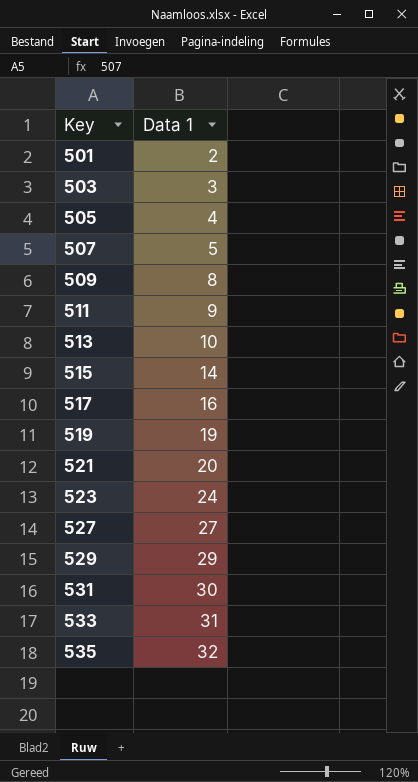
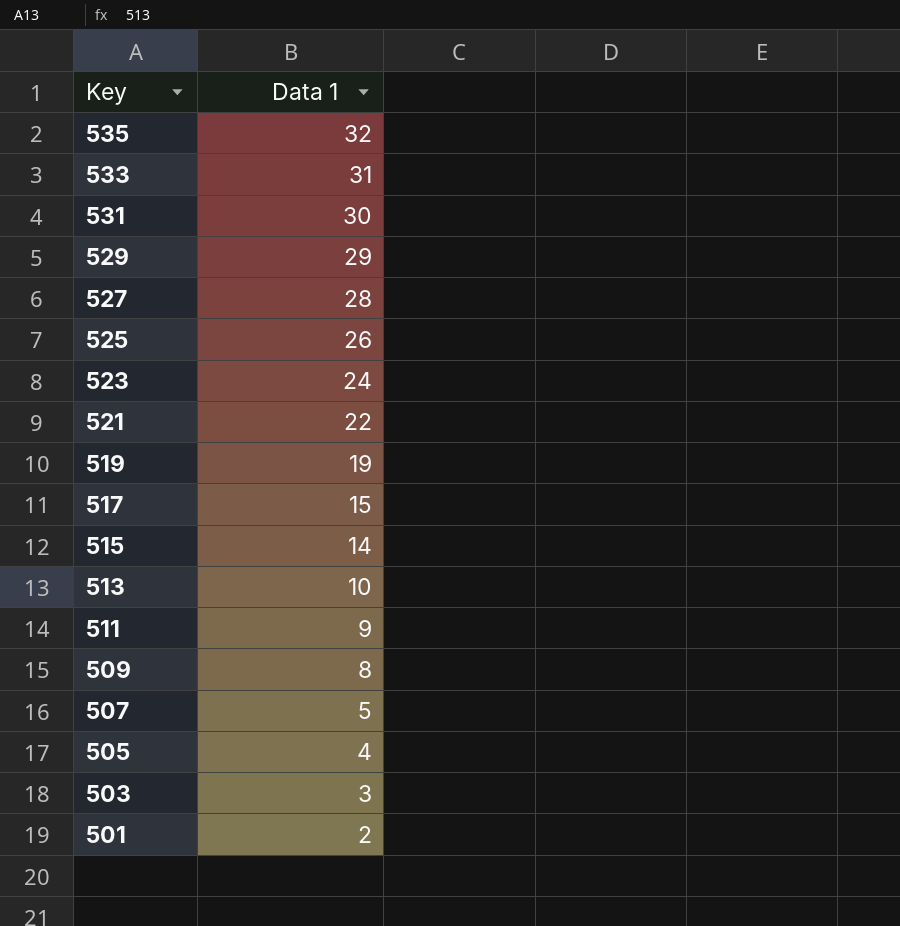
row order: Key ascending -> Key descending
527 | Data 1: 27 -> 28
row 525: none -> 26
521 | Data 1: 20 -> 22
517 | Data 1: 16 -> 15

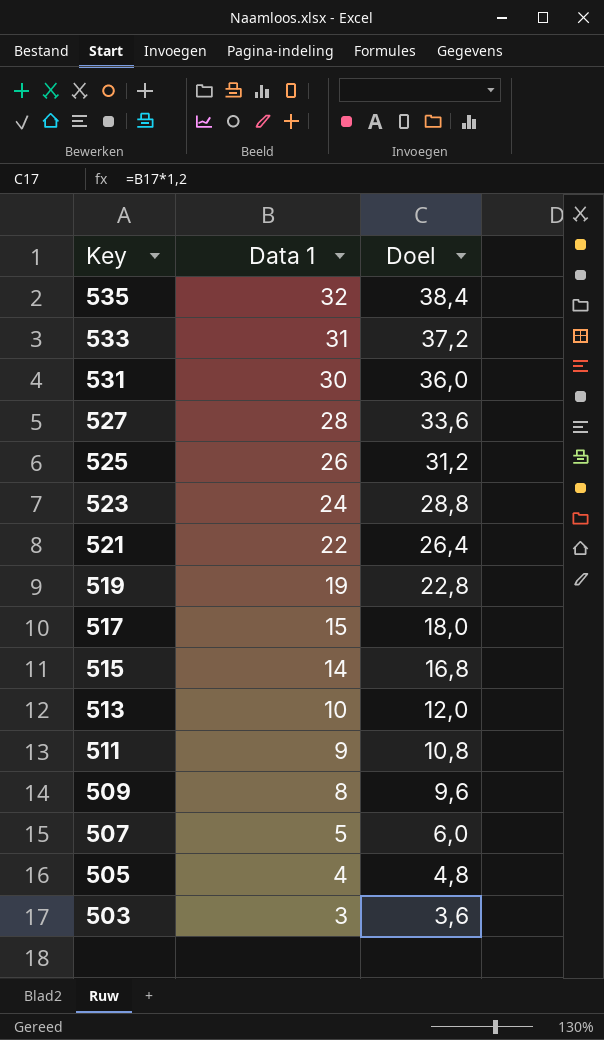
column Doel | formula: none -> [Data 1] * 1,2
row 529: 29 -> none
row 501: 2 -> none

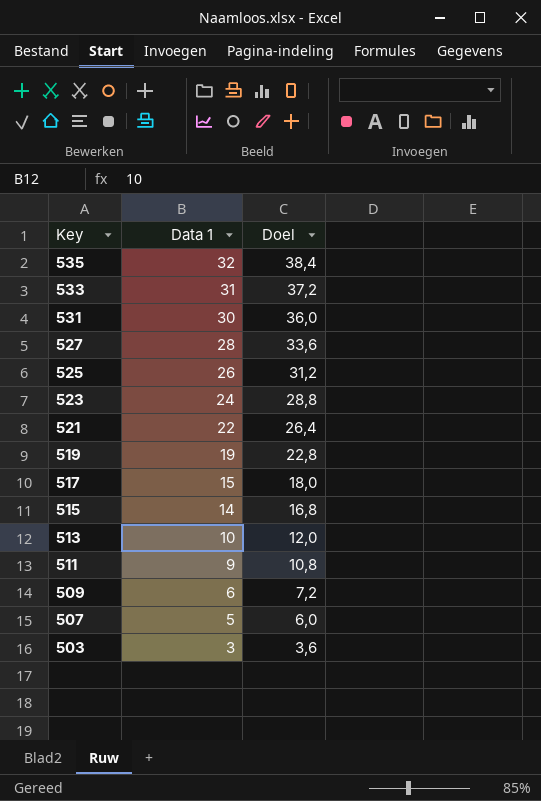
row 505: 4 | 4,8 -> none
509 | Data 1: 8 -> 6
509 | Doel: 9,6 -> 7,2

